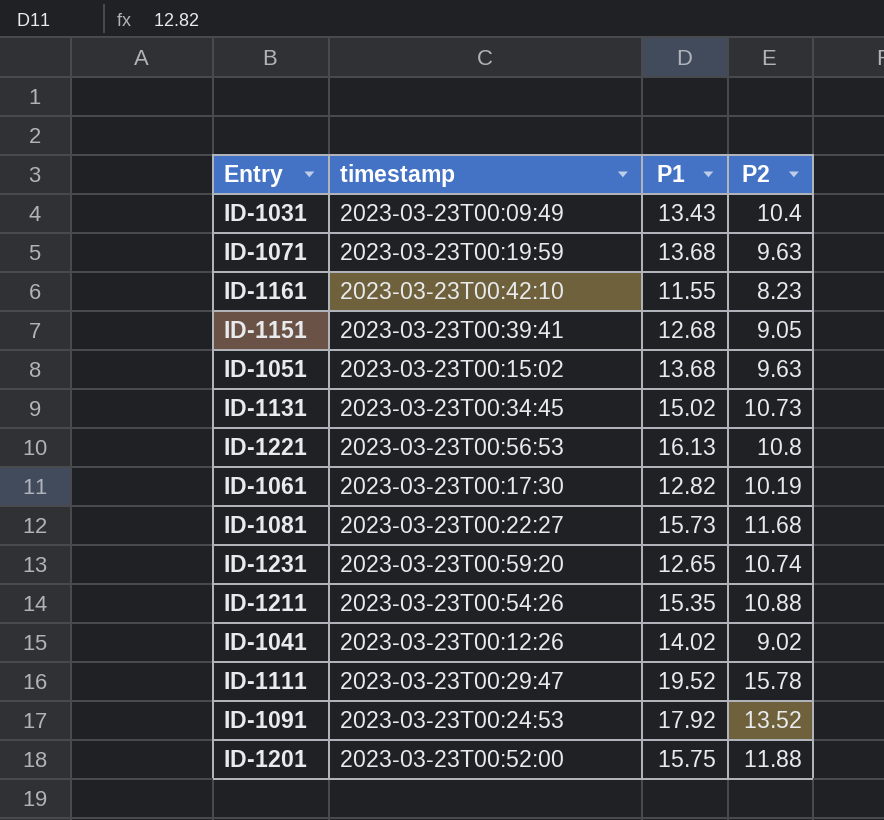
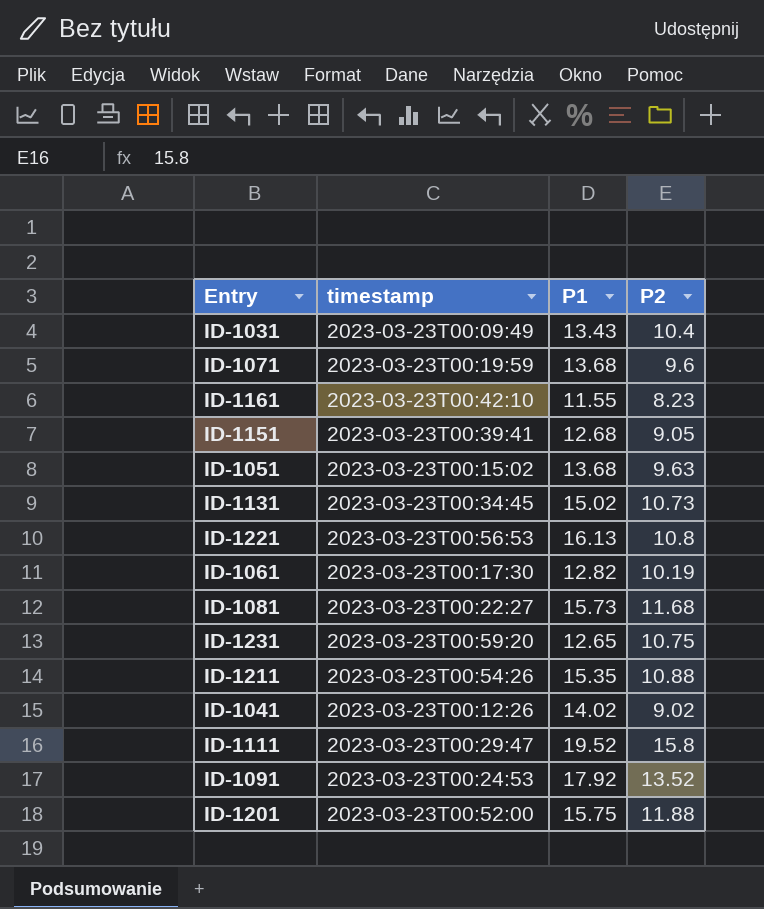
ID-1071 | P2: 9.63 -> 9.6
ID-1231 | P2: 10.74 -> 10.75
ID-1111 | P2: 15.78 -> 15.8

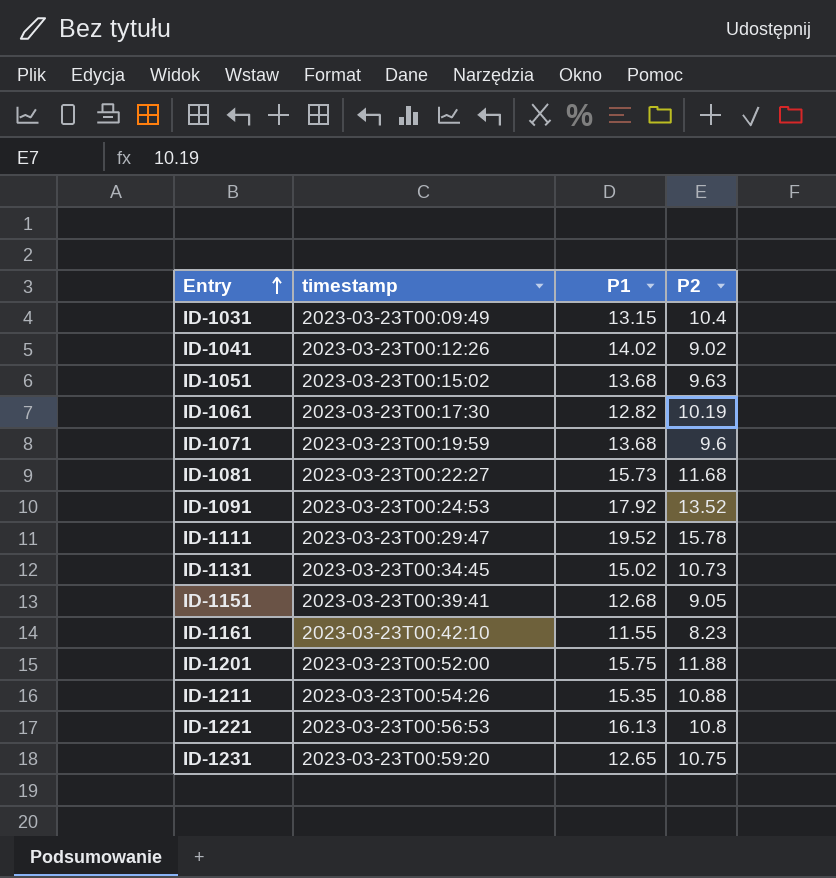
row order: none -> Entry ascending
ID-1031 | P1: 13.43 -> 13.15
ID-1111 | P2: 15.8 -> 15.78

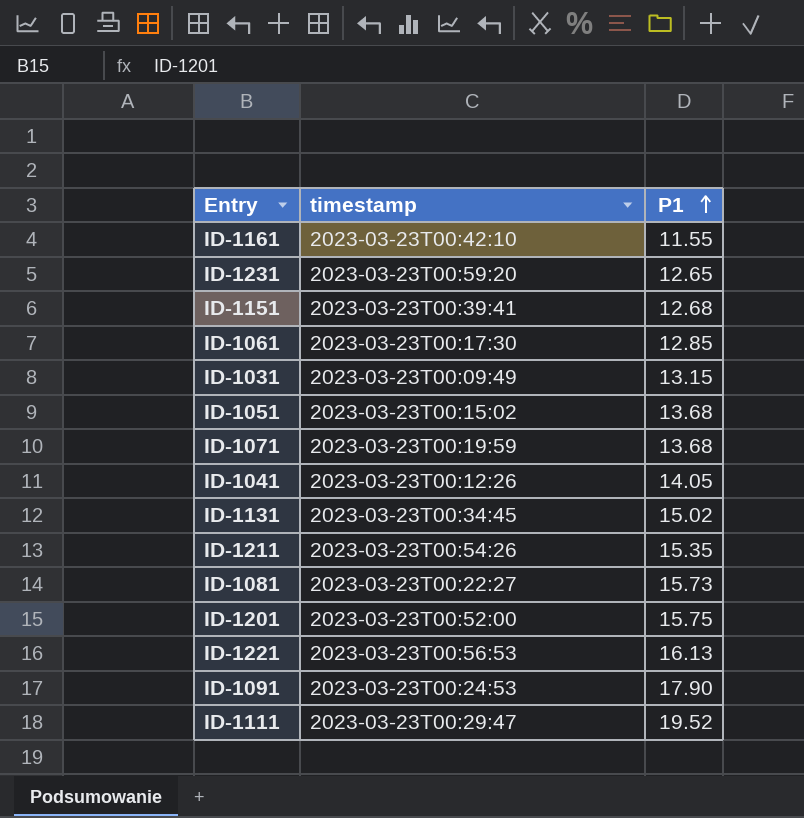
row order: Entry ascending -> P1 ascending
column P2 | position: 4 -> none
ID-1061 | P1: 12.82 -> 12.85
ID-1041 | P1: 14.02 -> 14.05
ID-1091 | P1: 17.92 -> 17.90

